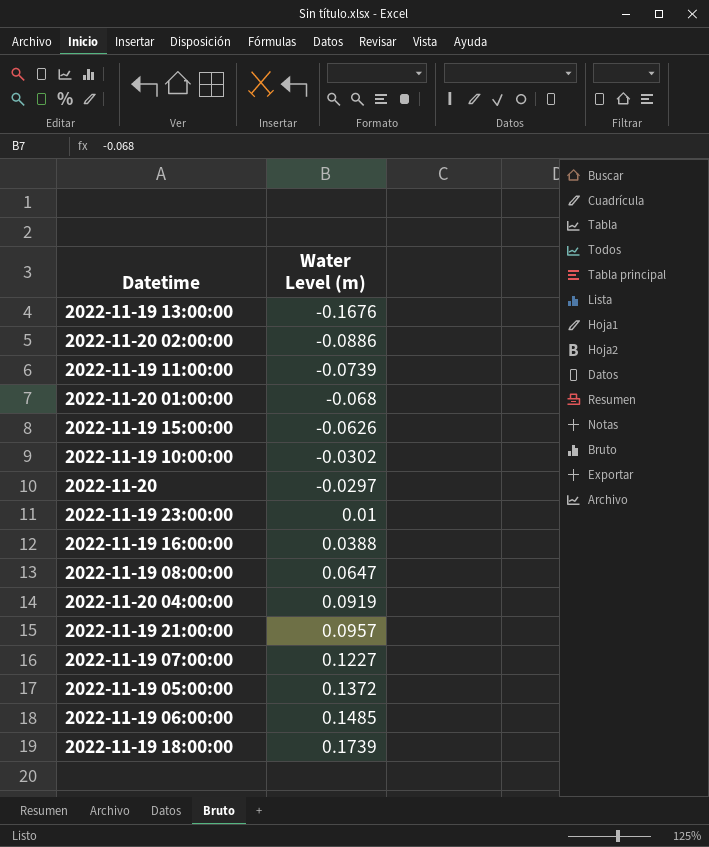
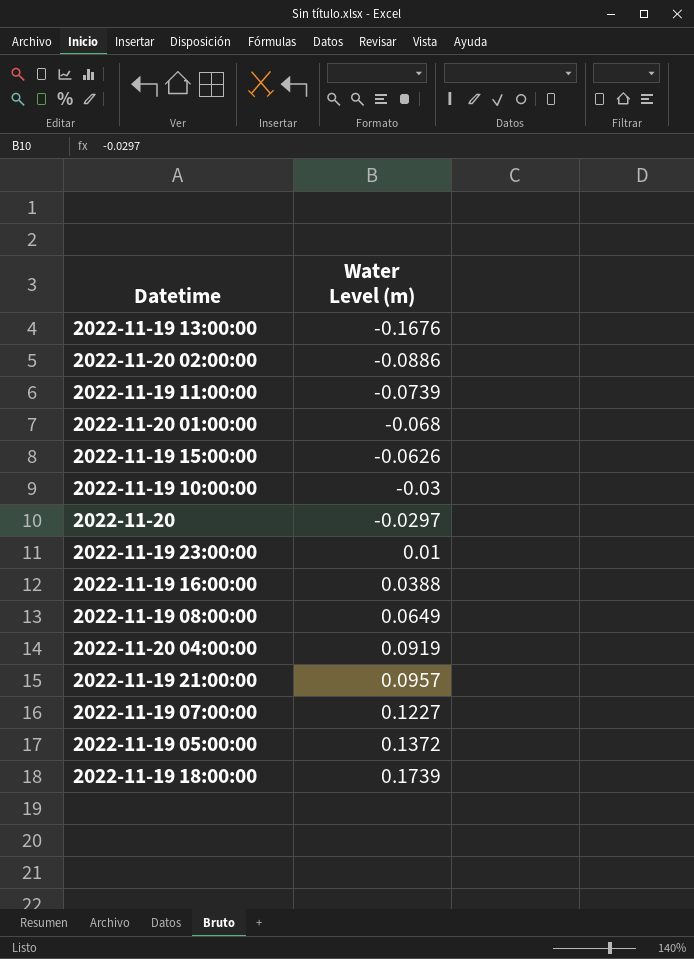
row 2022-11-19 06:00:00: 0.1485 -> none
2022-11-19 10:00:00 | Water Level (m): -0.0302 -> -0.03
2022-11-19 08:00:00 | Water Level (m): 0.0647 -> 0.0649

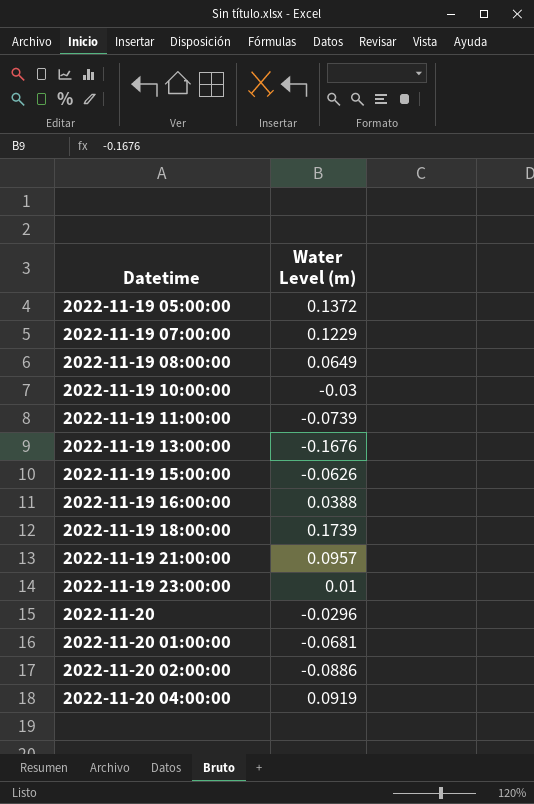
row order: Water Level (m) ascending -> Datetime ascending
2022-11-19 07:00:00 | Water Level (m): 0.1227 -> 0.1229
2022-11-20 | Water Level (m): -0.0297 -> -0.0296
2022-11-20 01:00:00 | Water Level (m): -0.068 -> -0.0681

